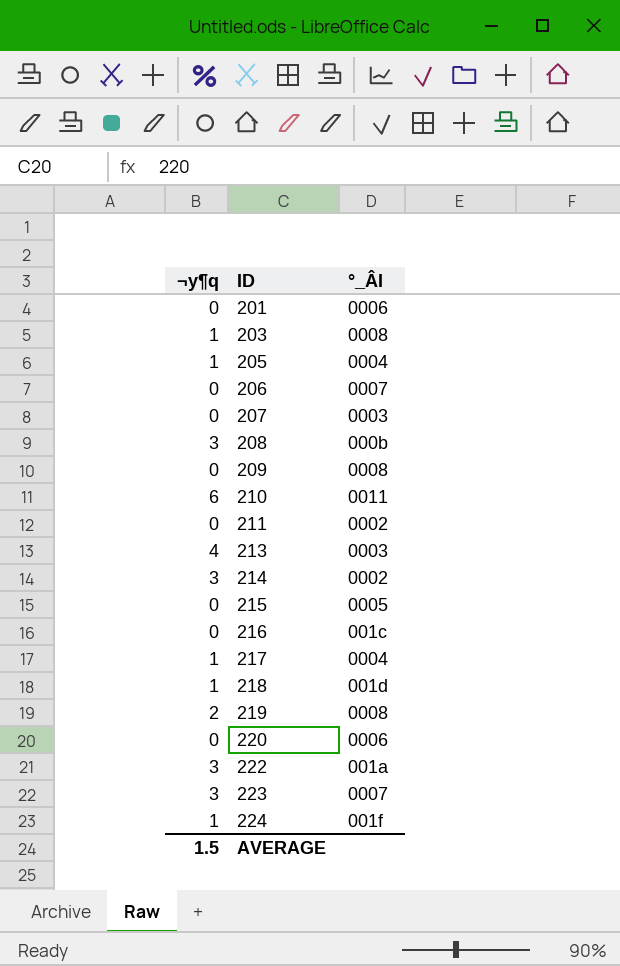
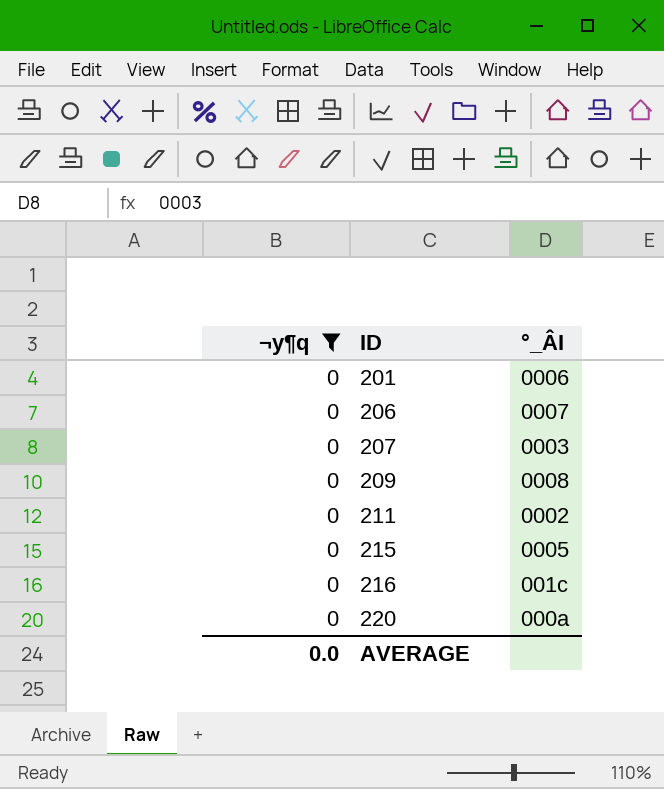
filter: none -> ¬y¶q = 0
220 | °_ÂI: 0006 -> 000a
AVERAGE | ¬y¶q: 1.5 -> 0.0

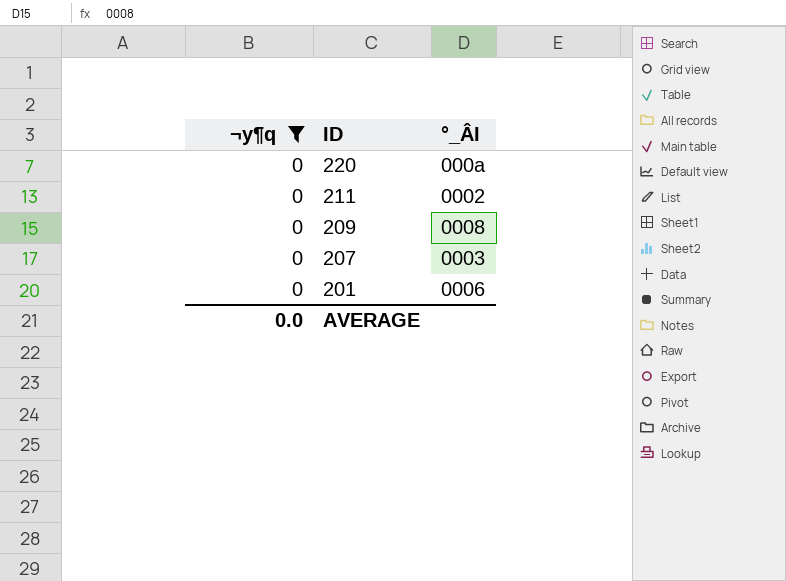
row order: ID ascending -> ID descending
row 206: 0 | 0007 -> none
row 215: 0 | 0005 -> none
row 216: 0 | 001c -> none

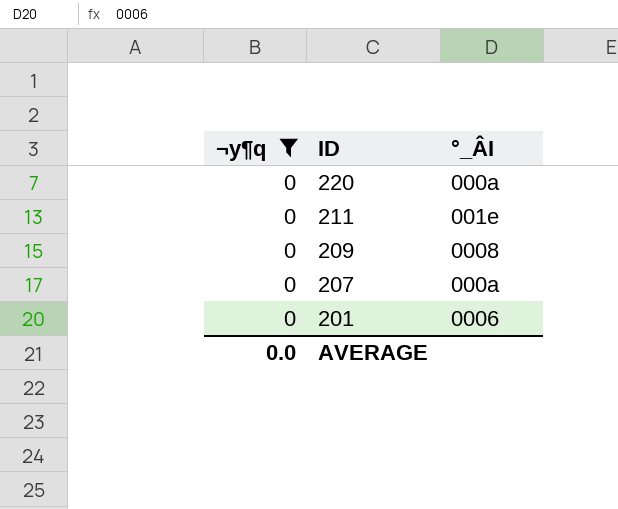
211 | °_ÂI: 0002 -> 001e
207 | °_ÂI: 0003 -> 000a

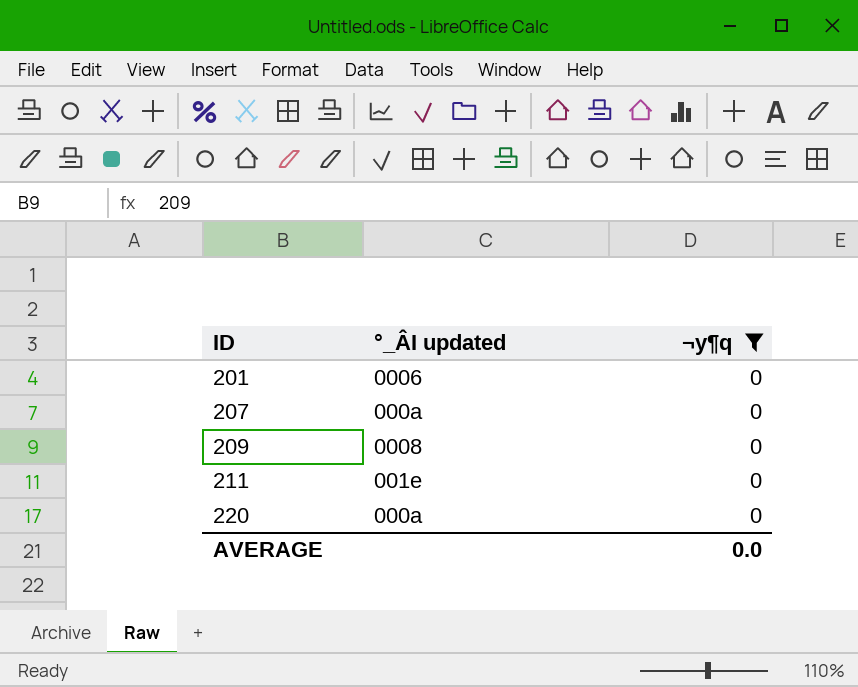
row order: ID descending -> ID ascending
column name: °_ÂI -> °_ÂI updated
column ¬y¶q | position: 1 -> 3

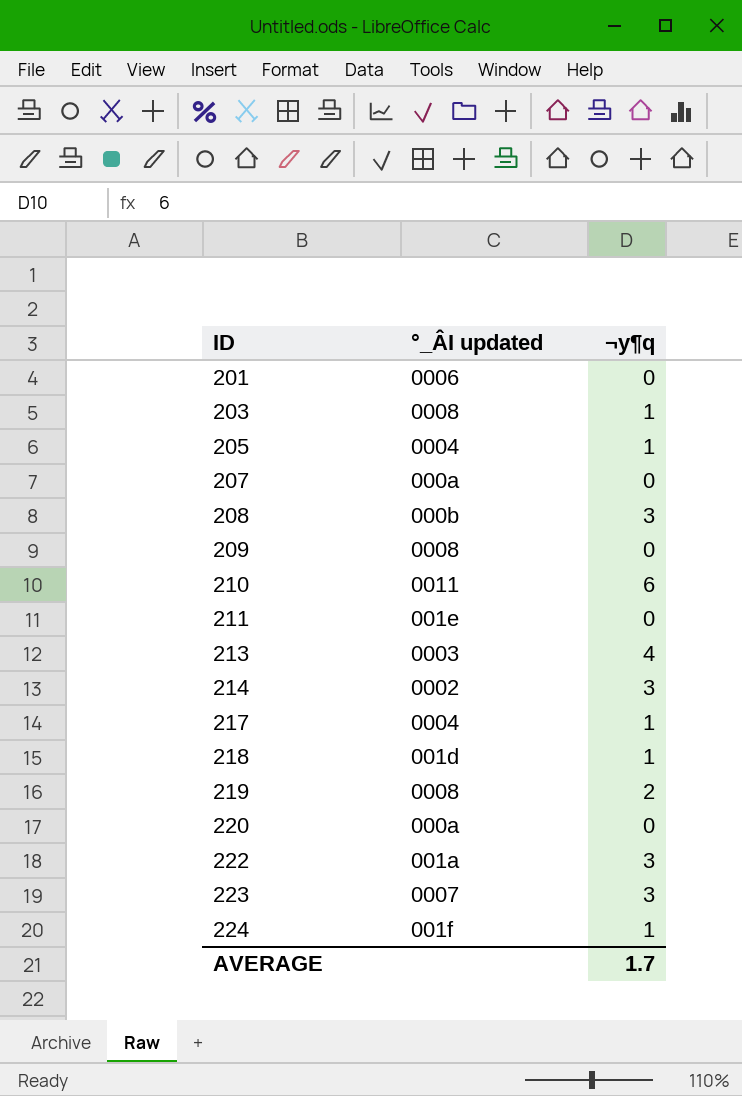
filter: ¬y¶q = 0 -> none
AVERAGE | ¬y¶q: 0.0 -> 1.7

